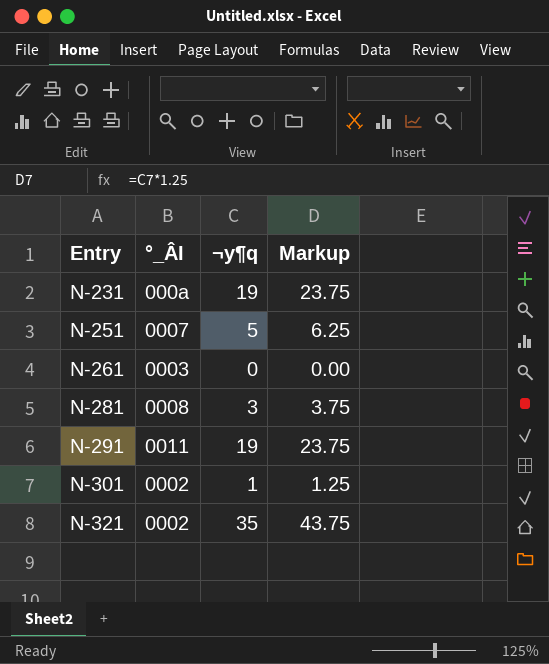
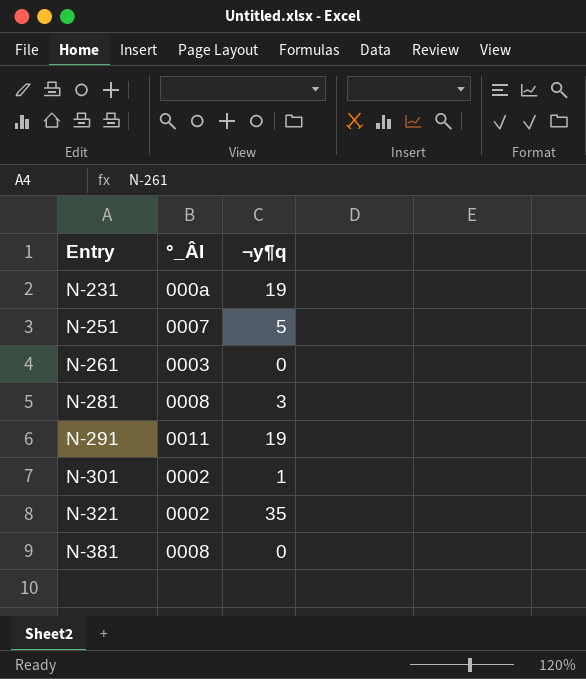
column Markup | formula: [¬y¶q] * 1.25 -> none
row N-381: none -> 0008 | 0

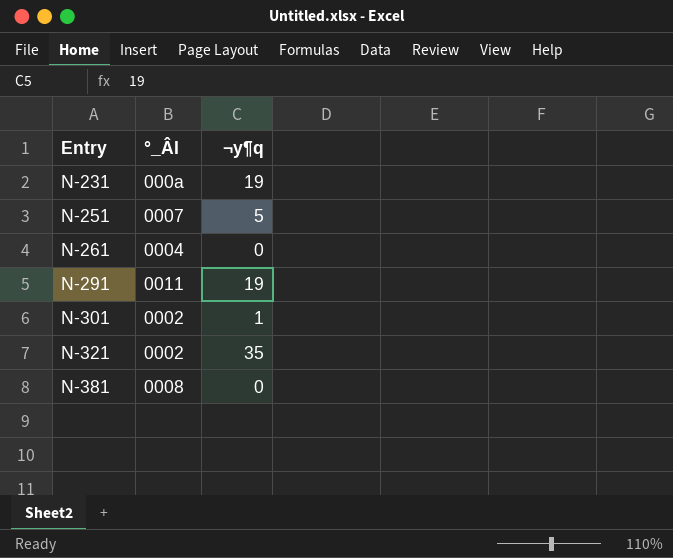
row N-281: 0008 | 3 -> none
N-261 | °_ÂI: 0003 -> 0004

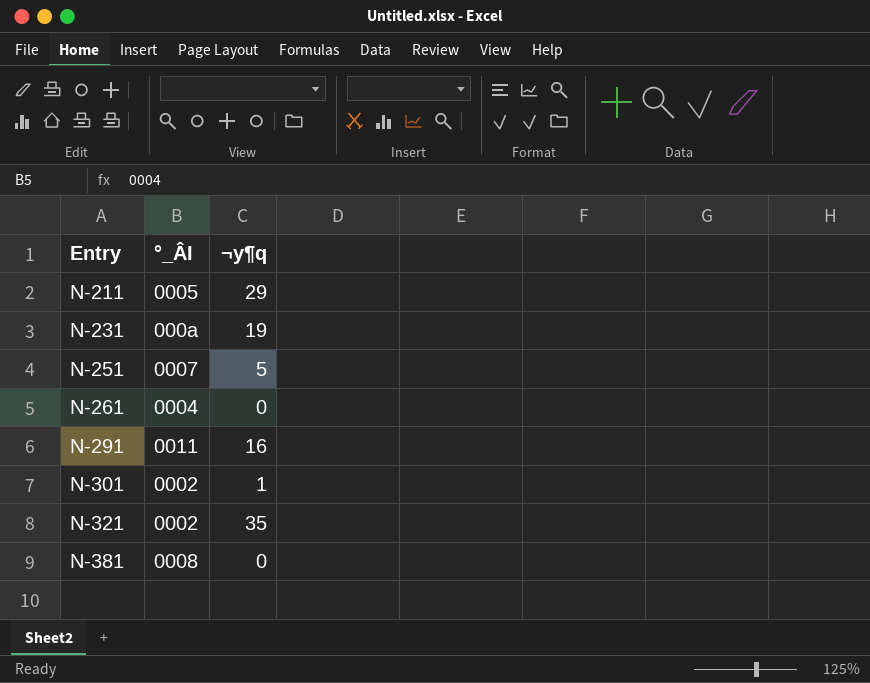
row N-211: none -> 0005 | 29
N-291 | ¬y¶q: 19 -> 16

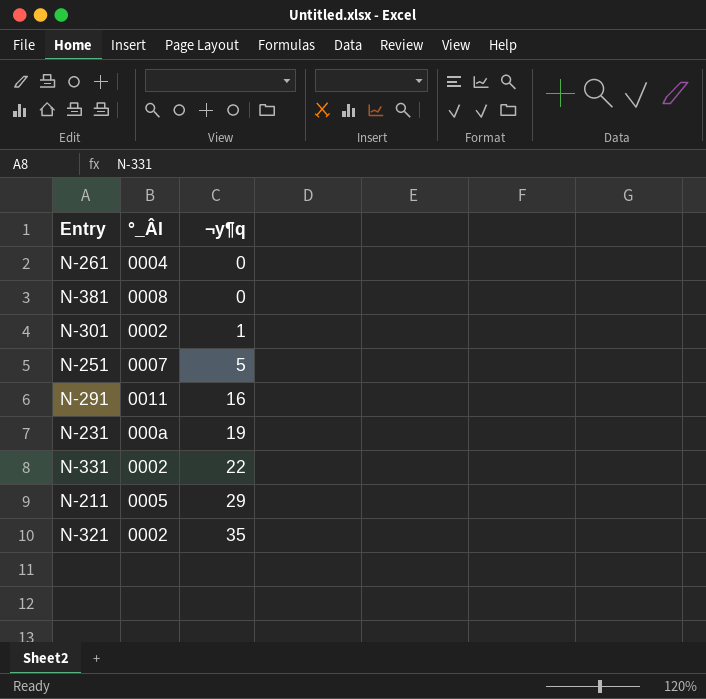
row order: Entry ascending -> ¬y¶q ascending
row N-331: none -> 0002 | 22

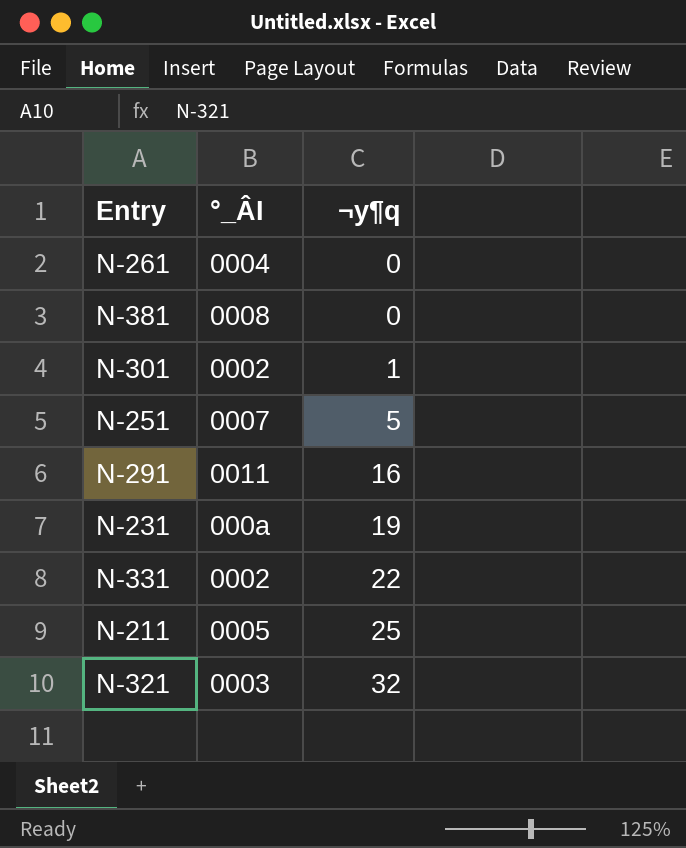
N-211 | ¬y¶q: 29 -> 25
N-321 | °_ÂI: 0002 -> 0003
N-321 | ¬y¶q: 35 -> 32

